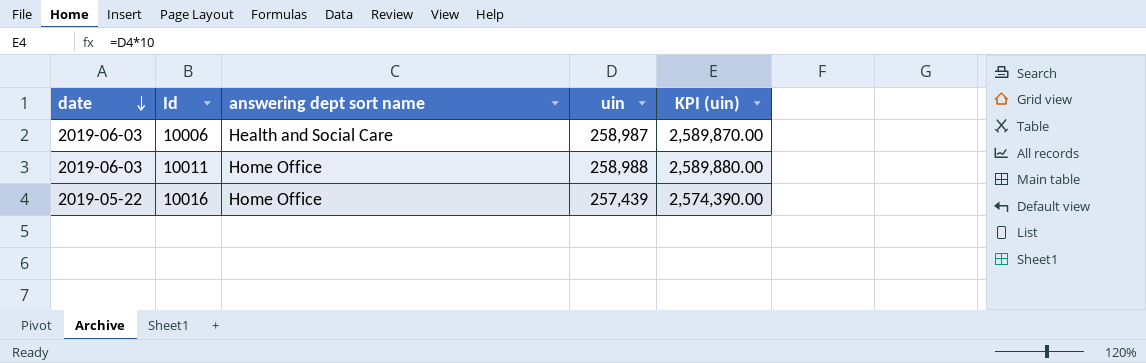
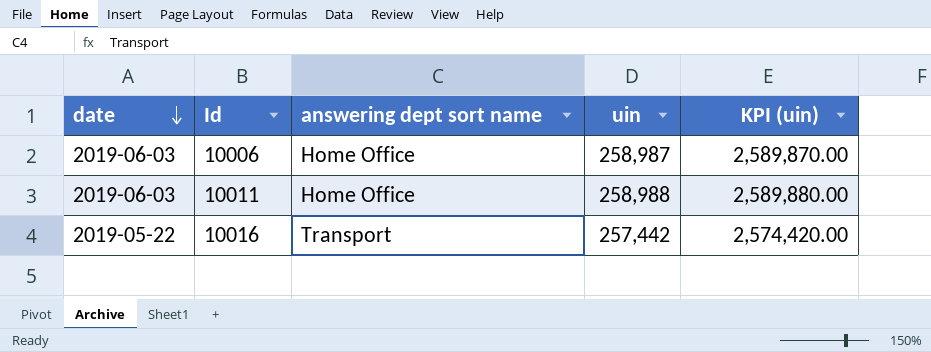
10006 | answering dept sort name: Health and Social Care -> Home Office
10016 | answering dept sort name: Home Office -> Transport
10016 | uin: 257,439 -> 257,442
10016 | KPI (uin): 2,574,390.00 -> 2,574,420.00

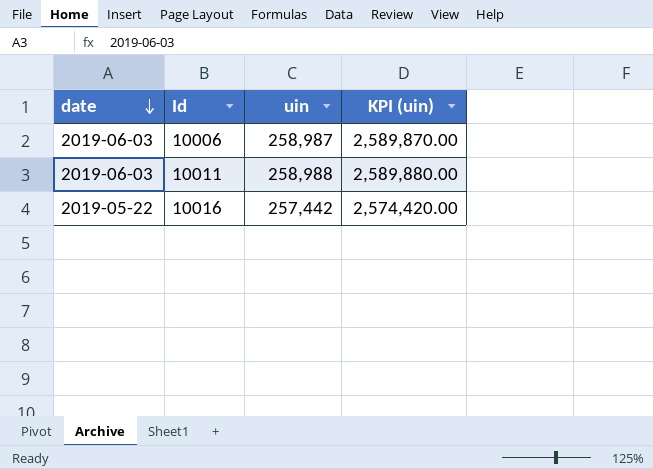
column answering dept sort name | position: 3 -> none

